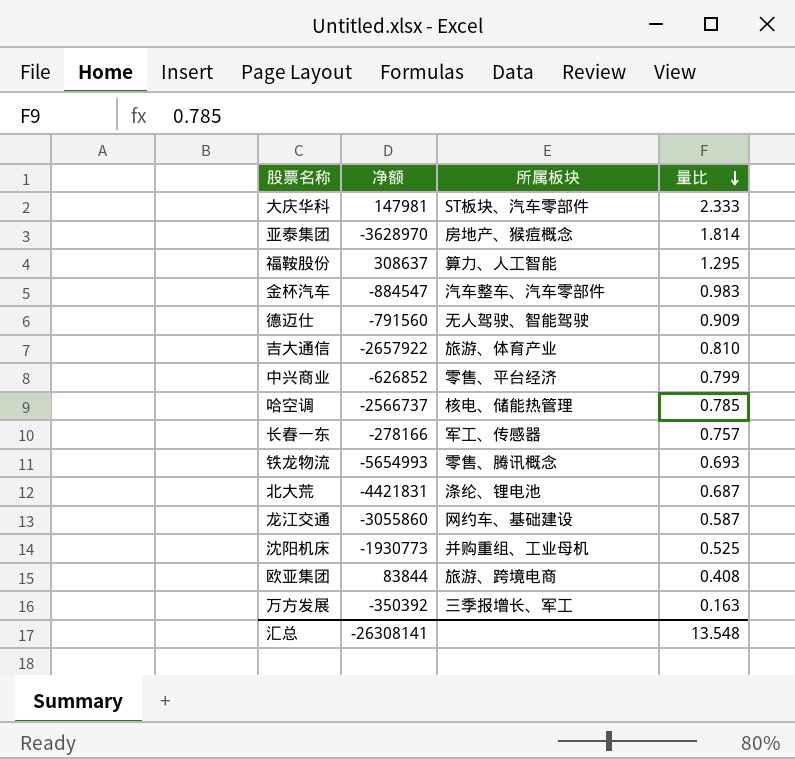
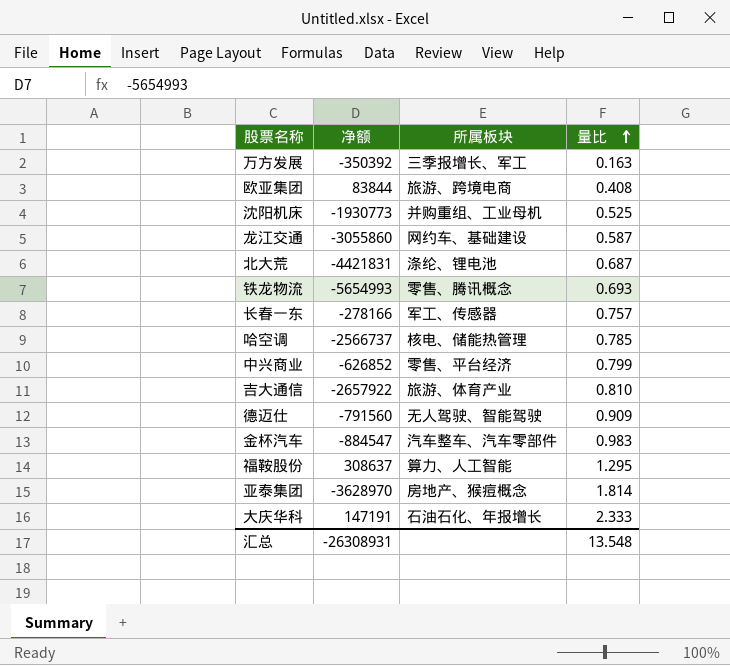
row order: 量比 descending -> 量比 ascending
大庆华科 | 净额: 147981 -> 147191
大庆华科 | 所属板块: ST板块、汽车零部件 -> 石油石化、年报增长
汇总 | 净额: -26308141 -> -26308931

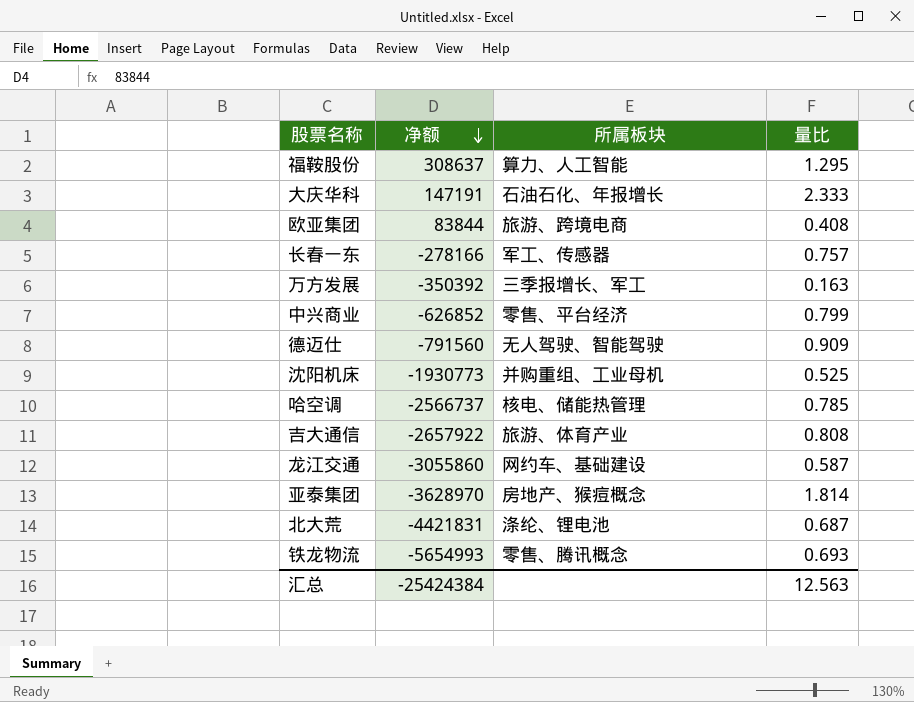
row order: 量比 ascending -> 净额 descending
row 金杯汽车: -884547 | 汽车整车、汽车零部件 | 0.983 -> none
吉大通信 | 量比: 0.810 -> 0.808
汇总 | 净额: -26308931 -> -25424384
汇总 | 量比: 13.548 -> 12.563

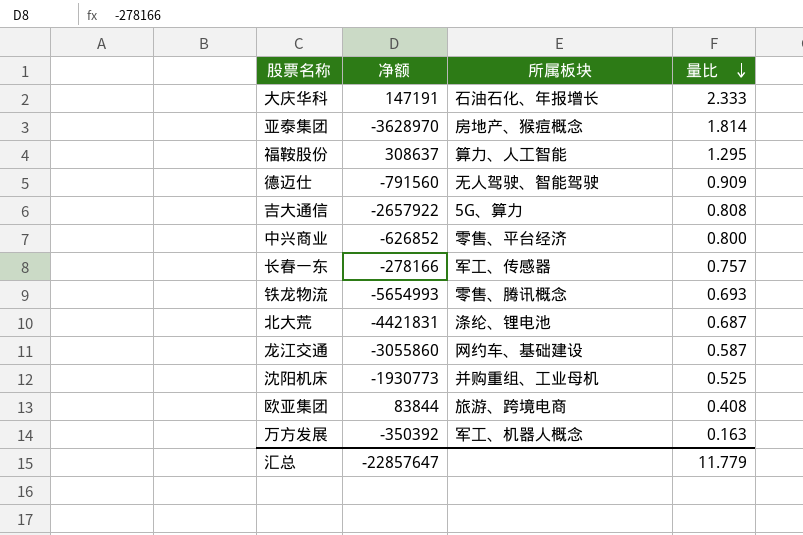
row order: 净额 descending -> 量比 descending
row 哈空调: -2566737 | 核电、储能热管理 | 0.785 -> none
吉大通信 | 所属板块: 旅游、体育产业 -> 5G、算力
中兴商业 | 量比: 0.799 -> 0.800
万方发展 | 所属板块: 三季报增长、军工 -> 军工、机器人概念
汇总 | 净额: -25424384 -> -22857647
汇总 | 量比: 12.563 -> 11.779

